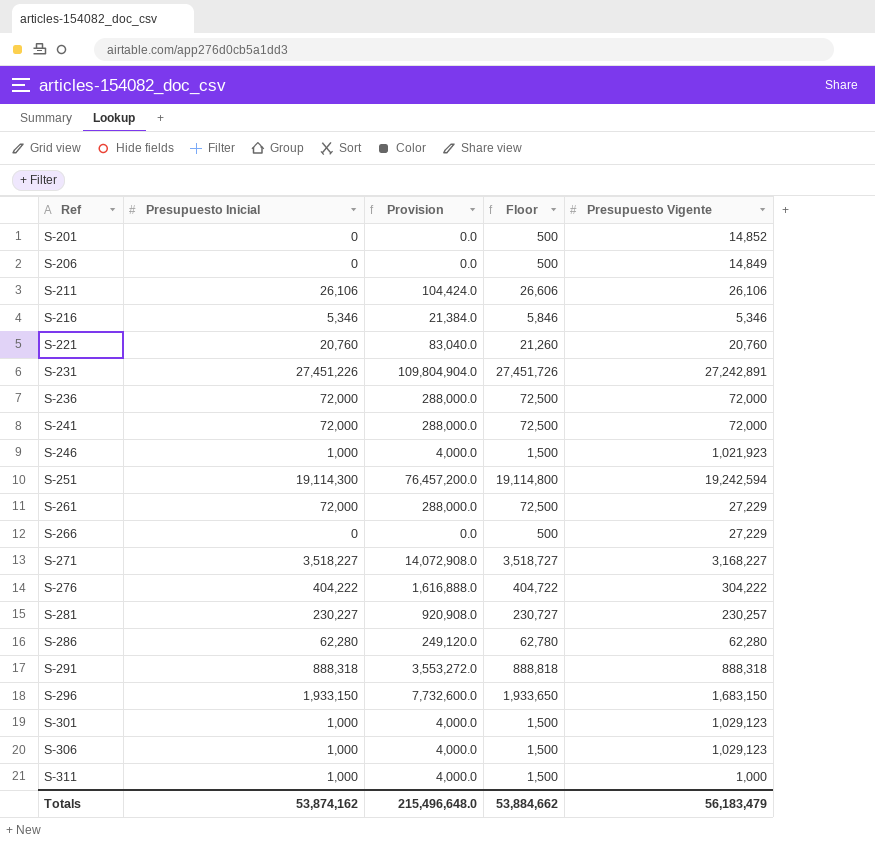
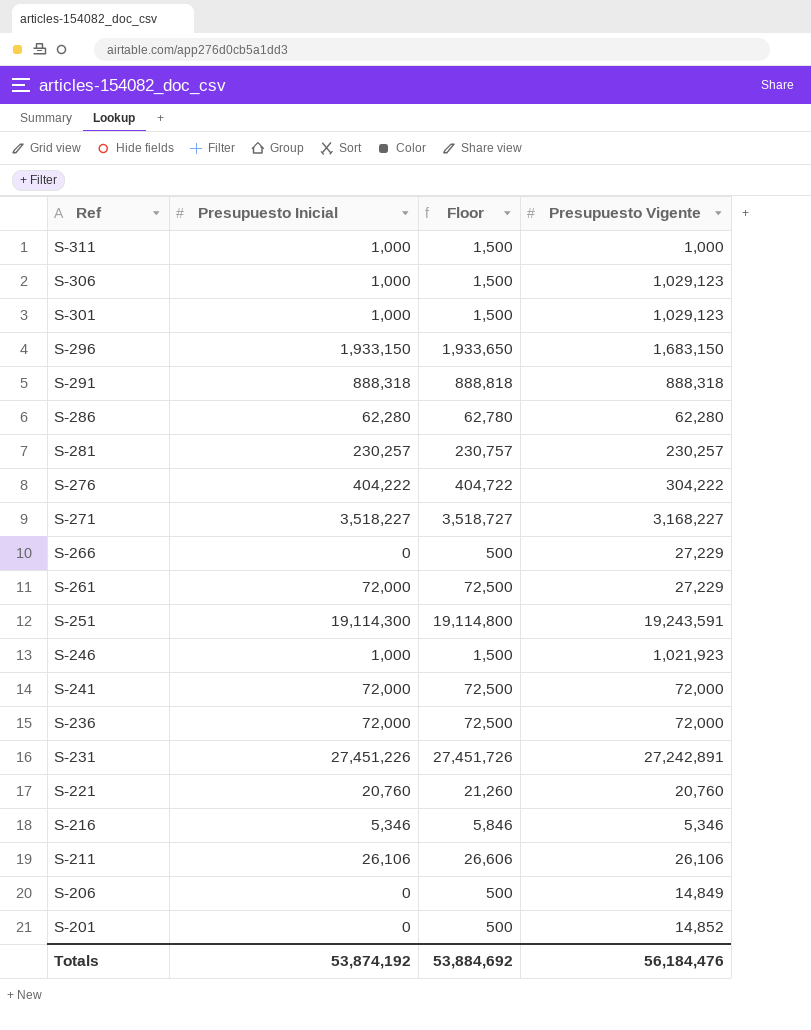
row order: Ref ascending -> Ref descending
column Provision | formula: [Presupuesto Inicial] * 4 -> none
S-281 | Presupuesto Inicial: 230,227 -> 230,257
S-281 | Floor: 230,727 -> 230,757
S-251 | Presupuesto Vigente: 19,242,594 -> 19,243,591
Totals | Presupuesto Inicial: 53,874,162 -> 53,874,192
Totals | Floor: 53,884,662 -> 53,884,692
Totals | Presupuesto Vigente: 56,183,479 -> 56,184,476

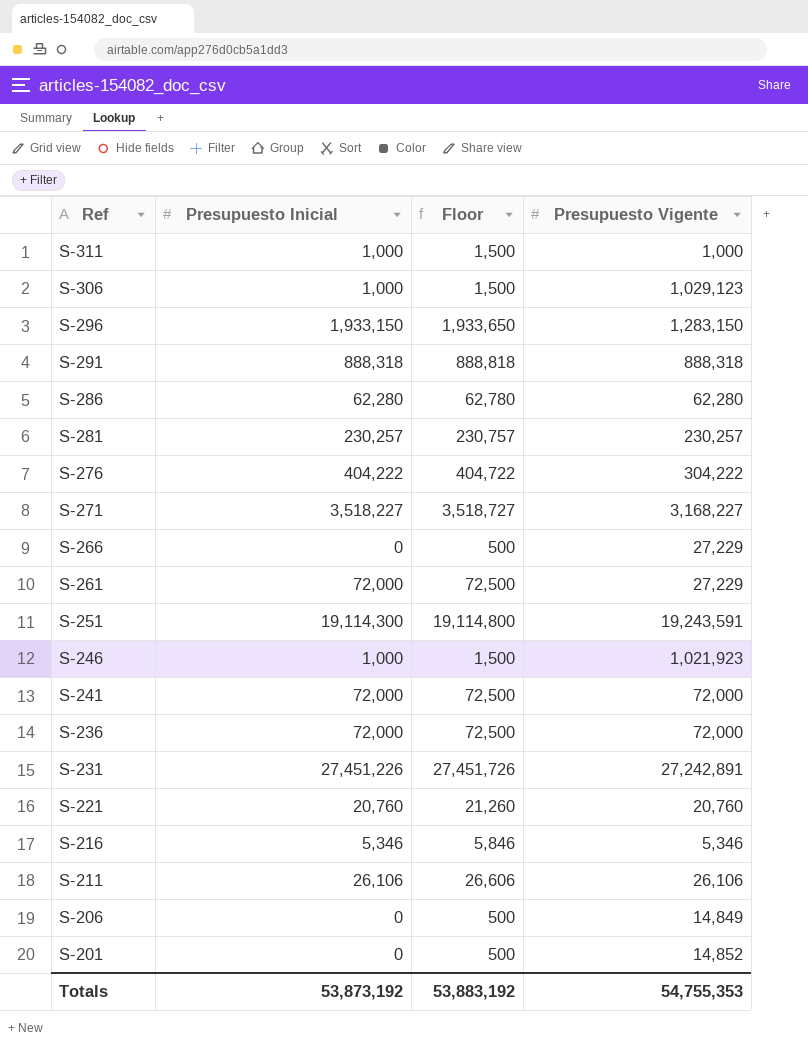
row S-301: 1,000 | 1,500 | 1,029,123 -> none
S-296 | Presupuesto Vigente: 1,683,150 -> 1,283,150
Totals | Presupuesto Inicial: 53,874,192 -> 53,873,192
Totals | Floor: 53,884,692 -> 53,883,192
Totals | Presupuesto Vigente: 56,184,476 -> 54,755,353

